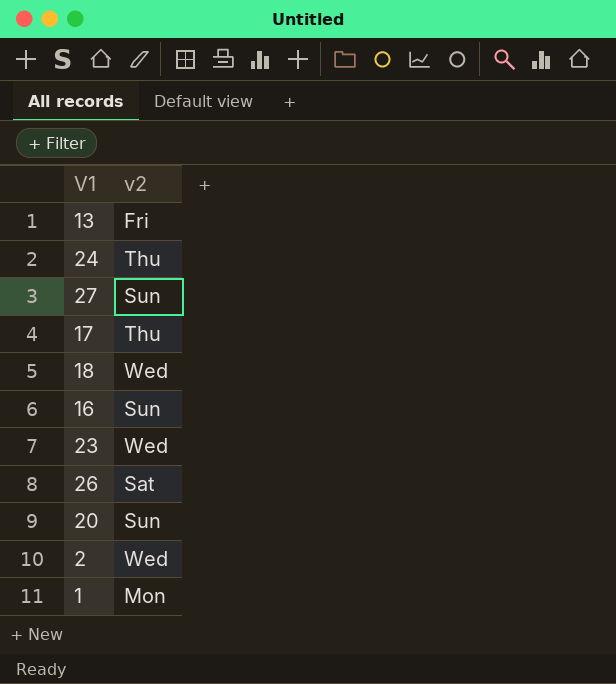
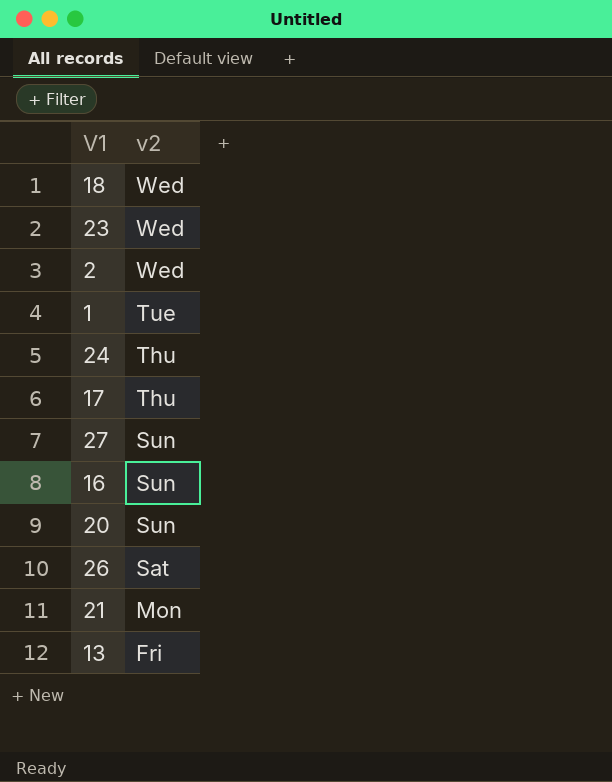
row order: none -> v2 descending
1 | v2: Mon -> Tue
row 21: none -> Mon

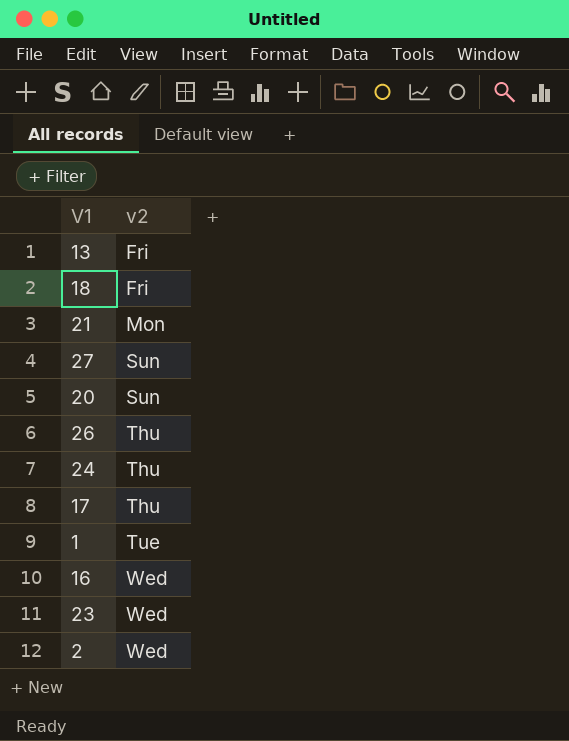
row order: v2 descending -> v2 ascending
18 | v2: Wed -> Fri
26 | v2: Sat -> Thu
16 | v2: Sun -> Wed

